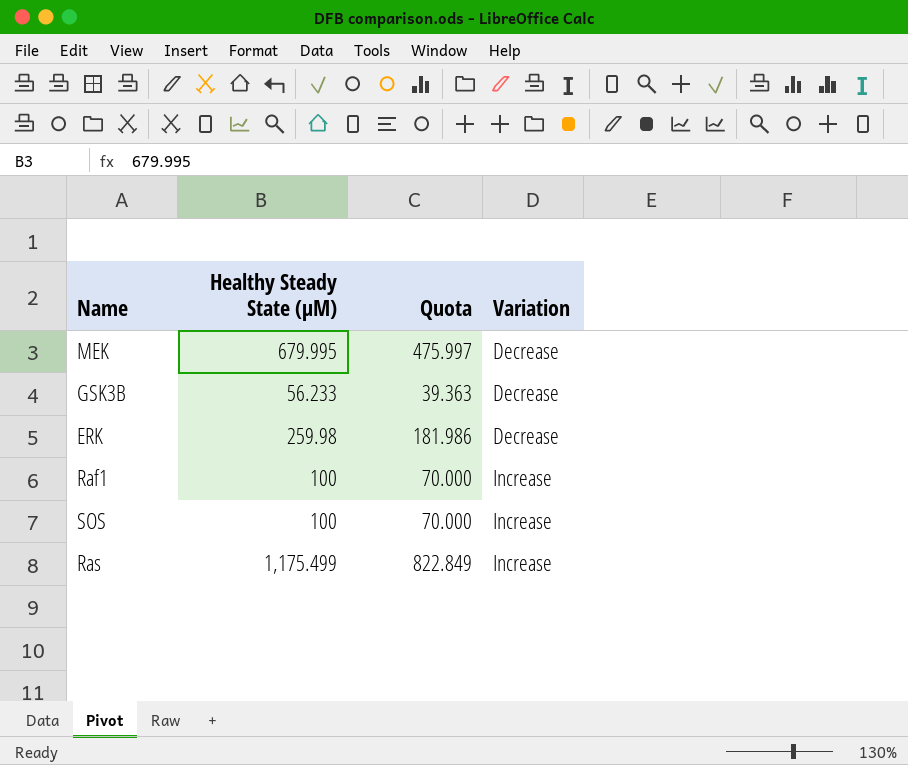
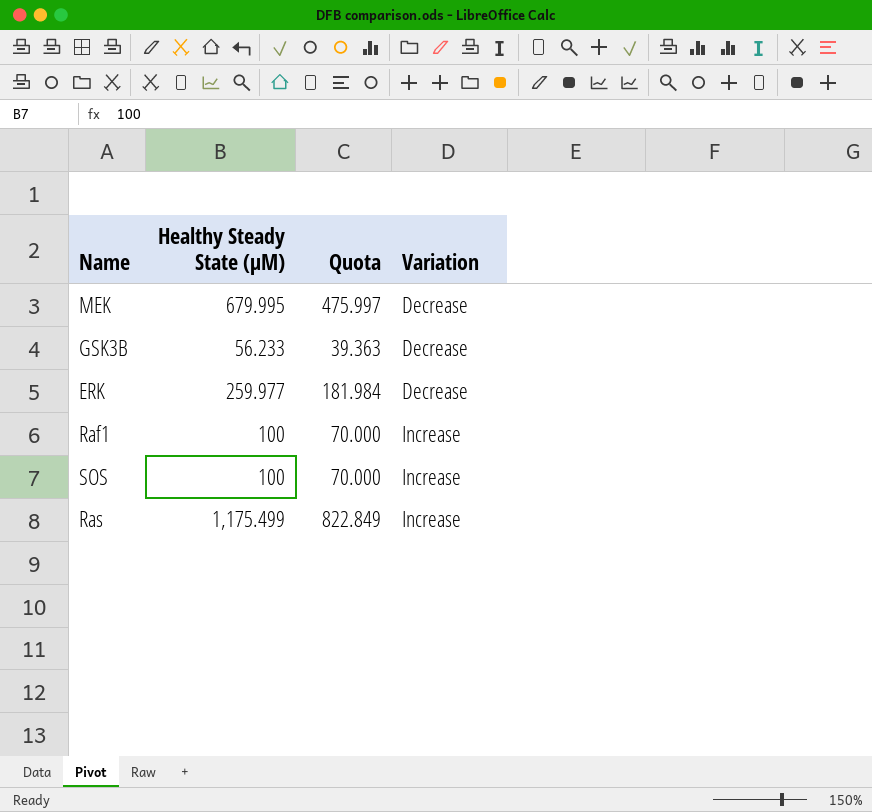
ERK | Healthy Steady State (µM): 259.98 -> 259.977
ERK | Quota: 181.986 -> 181.984

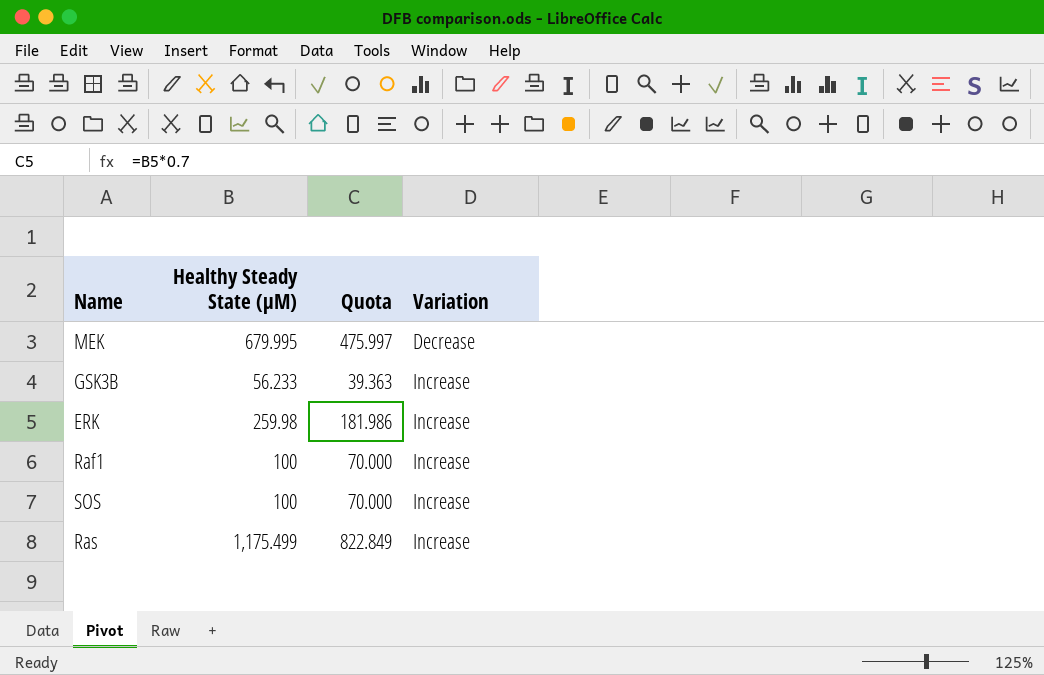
GSK3B | Variation: Decrease -> Increase
ERK | Healthy Steady State (µM): 259.977 -> 259.98
ERK | Quota: 181.984 -> 181.986
ERK | Variation: Decrease -> Increase

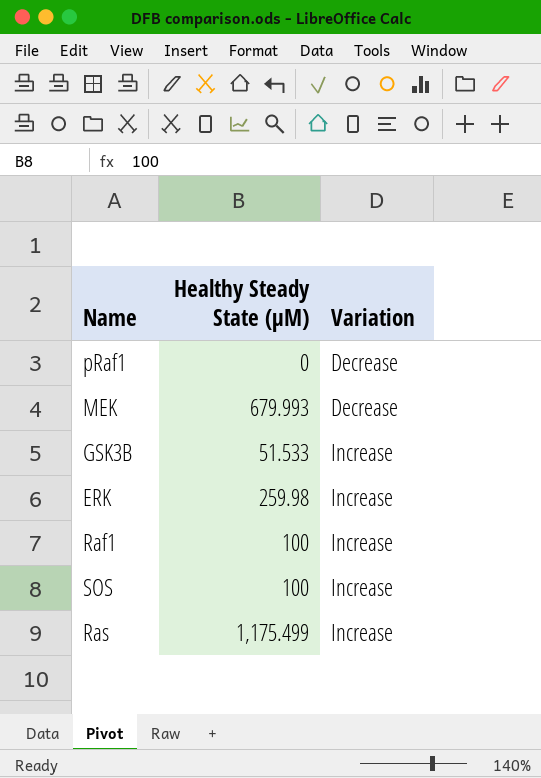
column Quota | formula: [Healthy Steady State (µM)] * 0.7 -> none
row pRaf1: none -> 0 | Decrease
MEK | Healthy Steady State (µM): 679.995 -> 679.993
GSK3B | Healthy Steady State (µM): 56.233 -> 51.533

